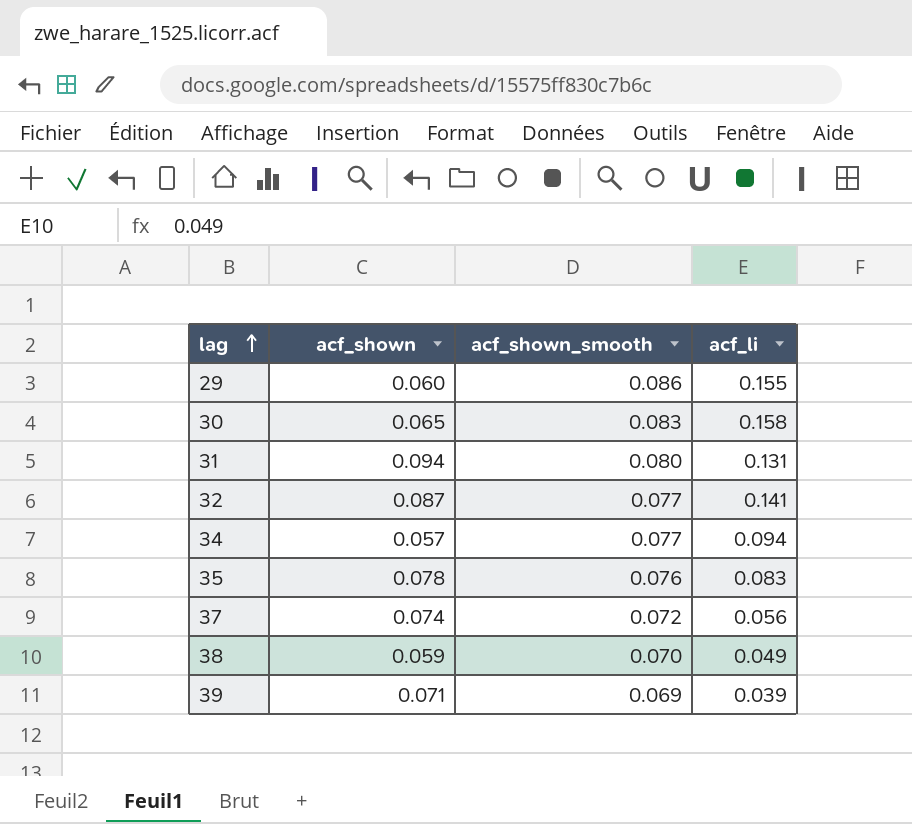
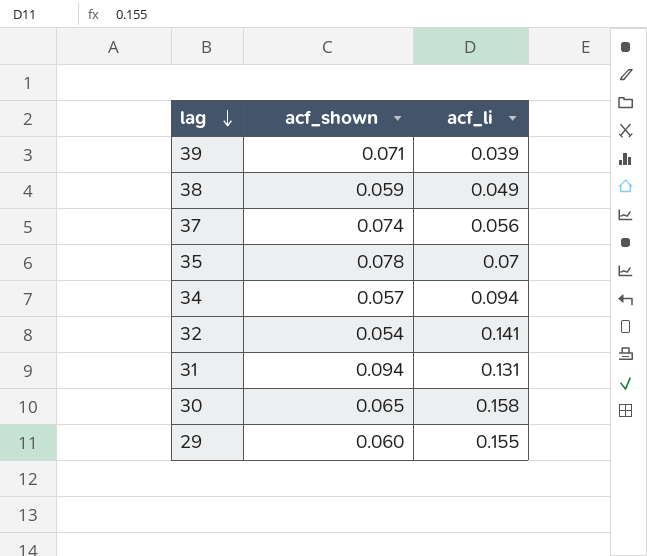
row order: lag ascending -> lag descending
column acf_shown_smooth | position: 3 -> none
35 | acf_li: 0.083 -> 0.07
32 | acf_shown: 0.087 -> 0.054

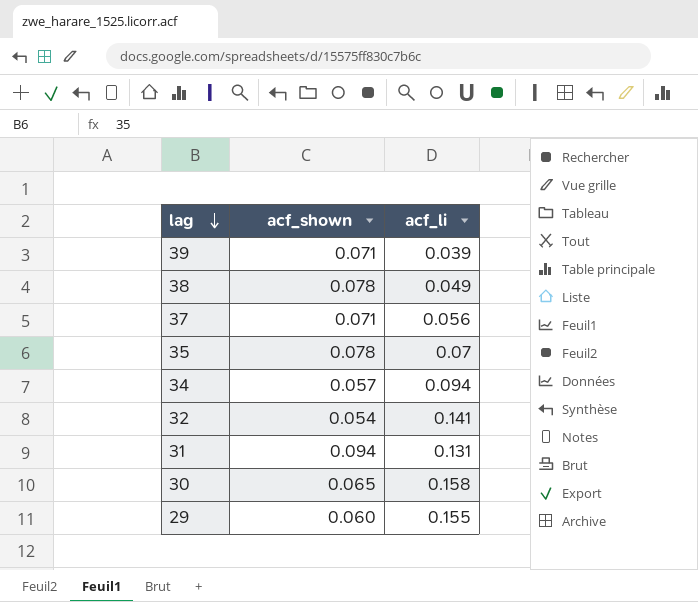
38 | acf_shown: 0.059 -> 0.078
37 | acf_shown: 0.074 -> 0.071

